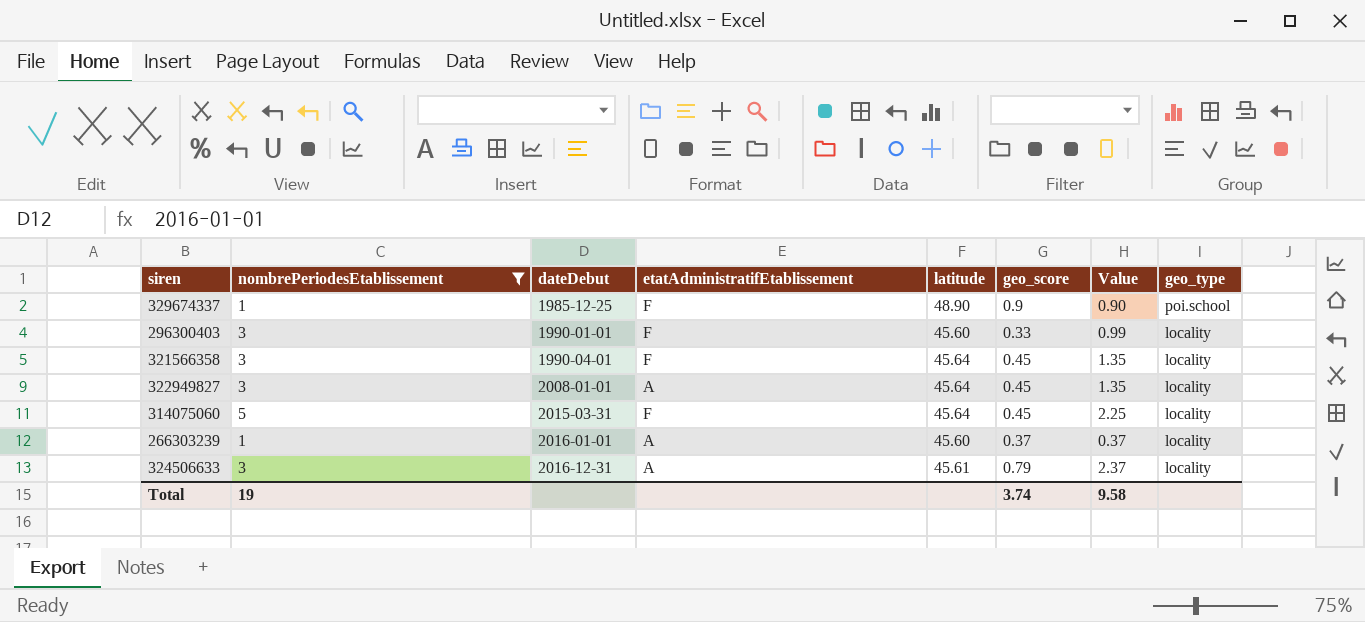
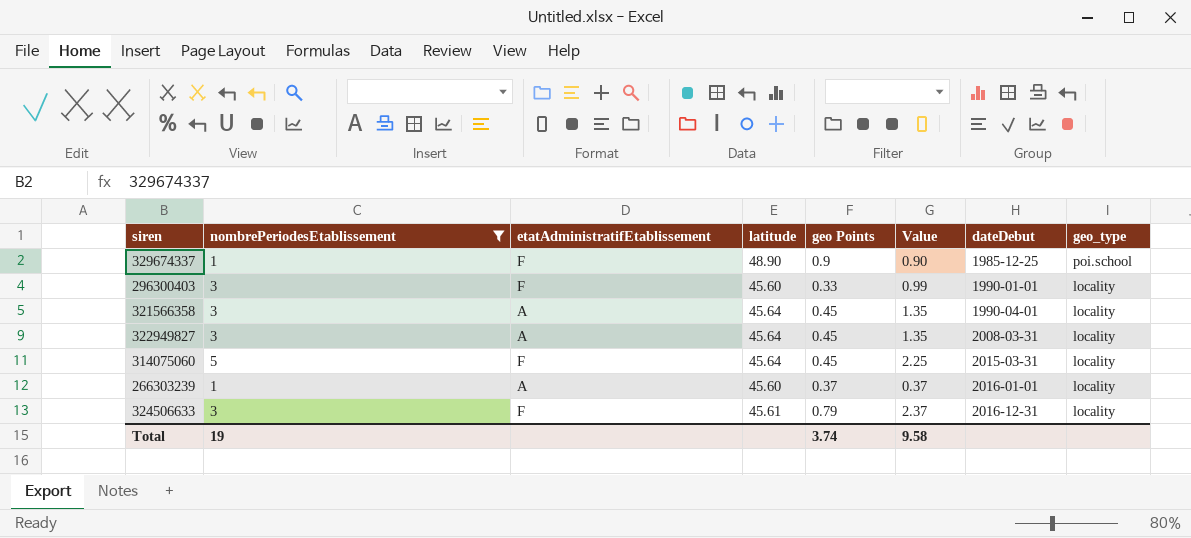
column name: geo_score -> geo Points
column dateDebut | position: 3 -> 7
321566358 | etatAdministratifEtablissement: F -> A
322949827 | dateDebut: 2008-01-01 -> 2008-03-31
324506633 | etatAdministratifEtablissement: A -> F

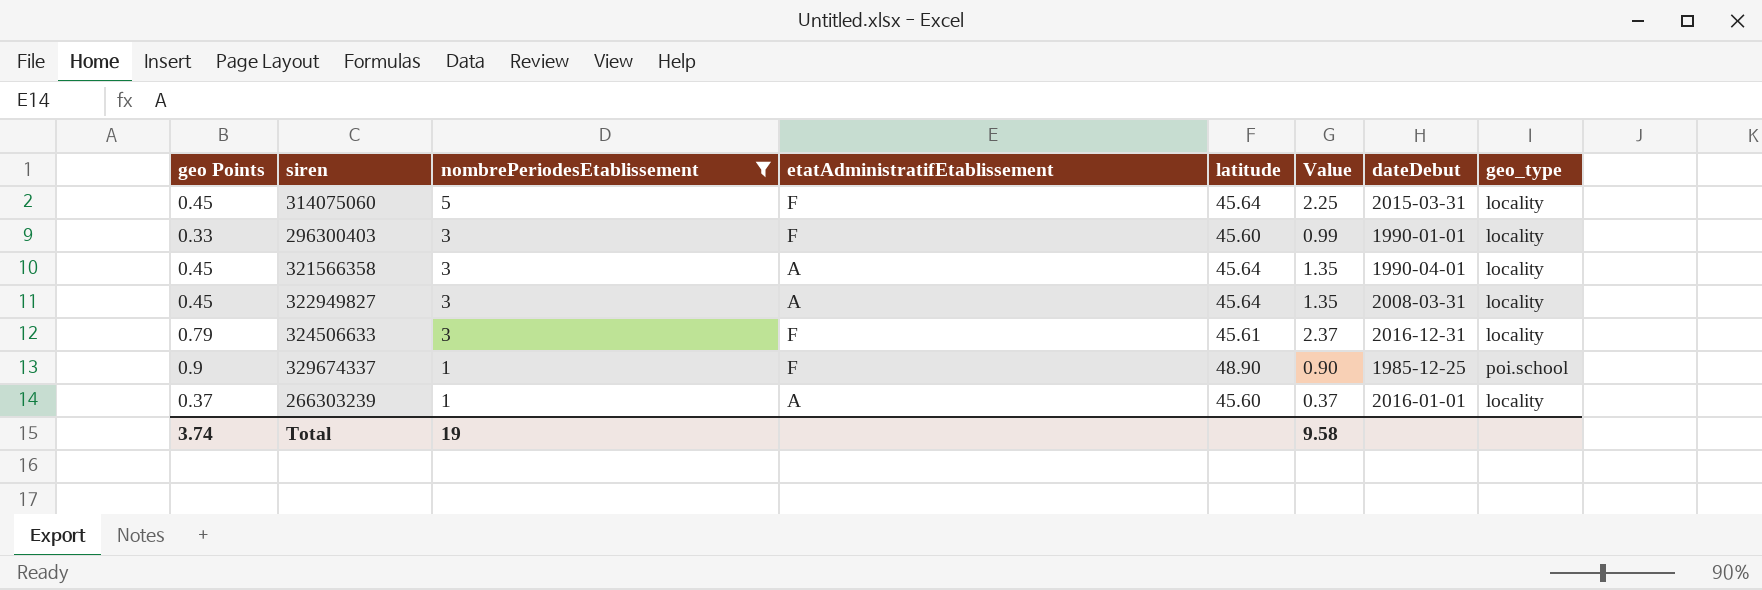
row order: dateDebut ascending -> nombrePeriodesEtablissement descending
column geo Points | position: 5 -> 1

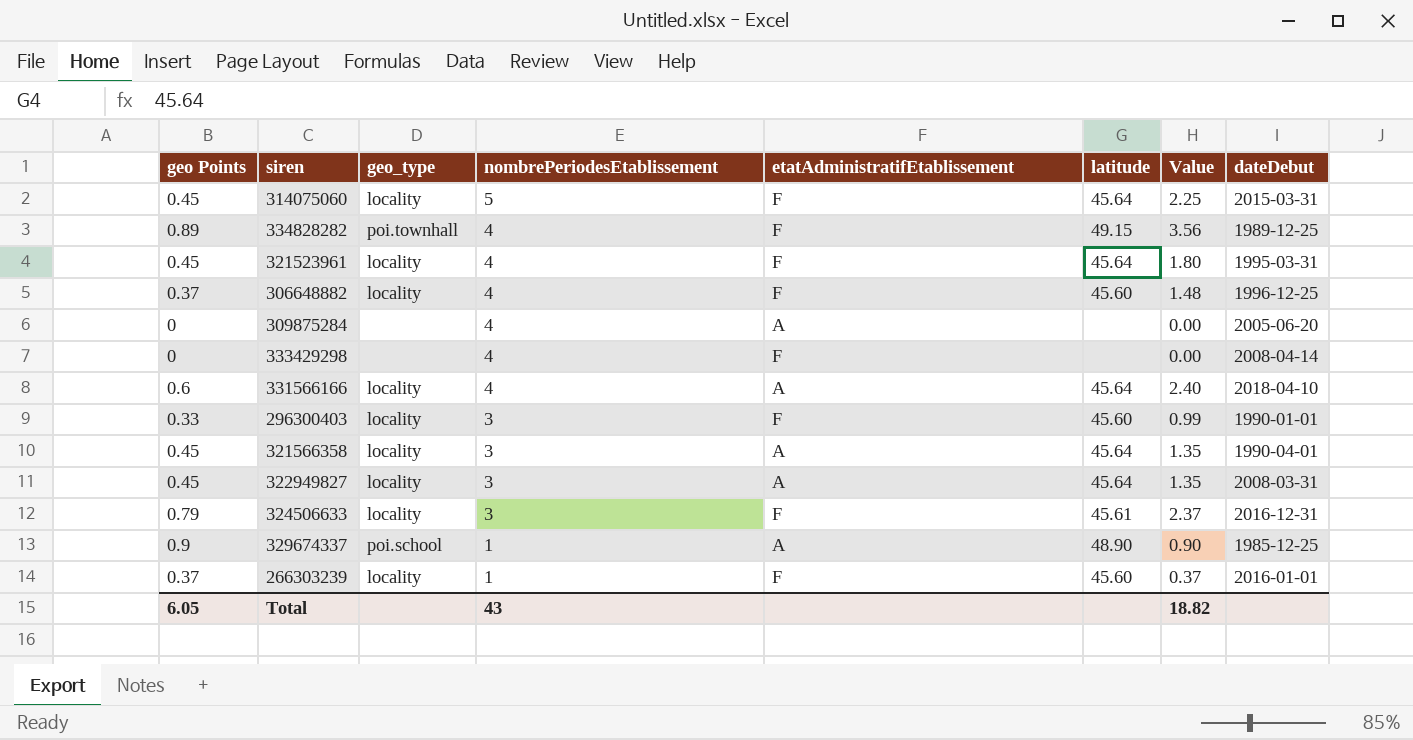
filter: nombrePeriodesEtablissement != 4 -> none
column geo_type | position: 8 -> 3
329674337 | etatAdministratifEtablissement: F -> A
266303239 | etatAdministratifEtablissement: A -> F
Total | geo Points: 3.74 -> 6.05
Total | nombrePeriodesEtablissement: 19 -> 43
Total | Value: 9.58 -> 18.82

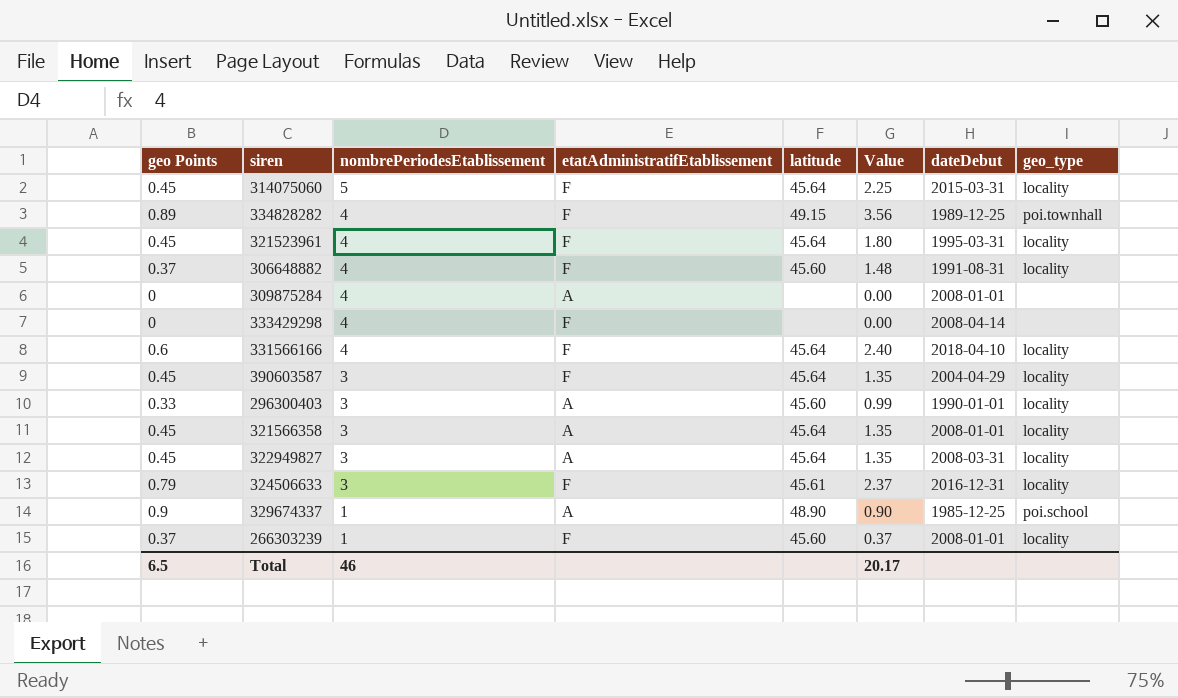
column geo_type | position: 3 -> 8
306648882 | dateDebut: 1996-12-25 -> 1991-08-31
309875284 | dateDebut: 2005-06-20 -> 2008-01-01
331566166 | etatAdministratifEtablissement: A -> F
row 390603587: none -> 0.45 | 3 | F | 45.64 | 1.35 | 2004-04-29 | locality
296300403 | etatAdministratifEtablissement: F -> A
321566358 | dateDebut: 1990-04-01 -> 2008-01-01
266303239 | dateDebut: 2016-01-01 -> 2008-01-01
Total | geo Points: 6.05 -> 6.5
Total | nombrePeriodesEtablissement: 43 -> 46
Total | Value: 18.82 -> 20.17

